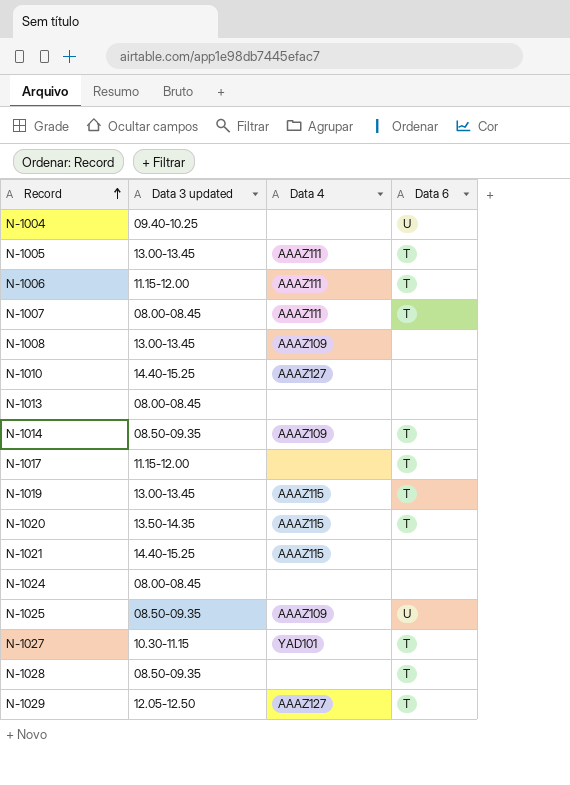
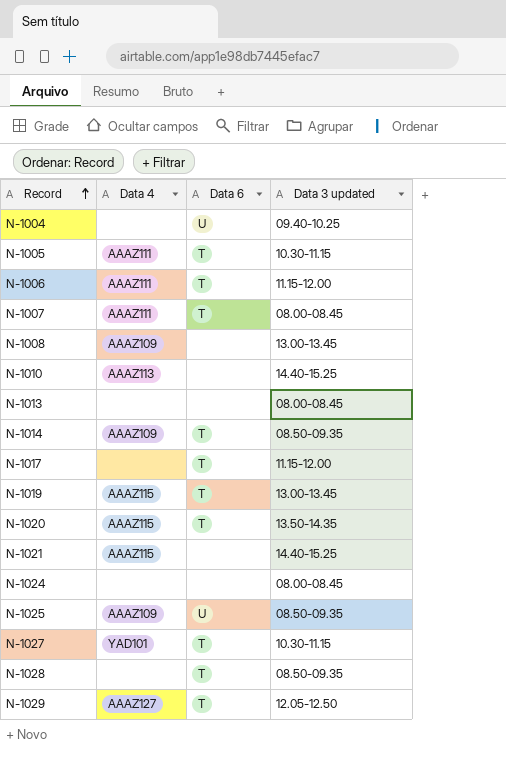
column Data 3 updated | position: 2 -> 4
N-1005 | Data 3 updated: 13.00-13.45 -> 10.30-11.15
N-1010 | Data 4: AAAZ127 -> AAAZ113

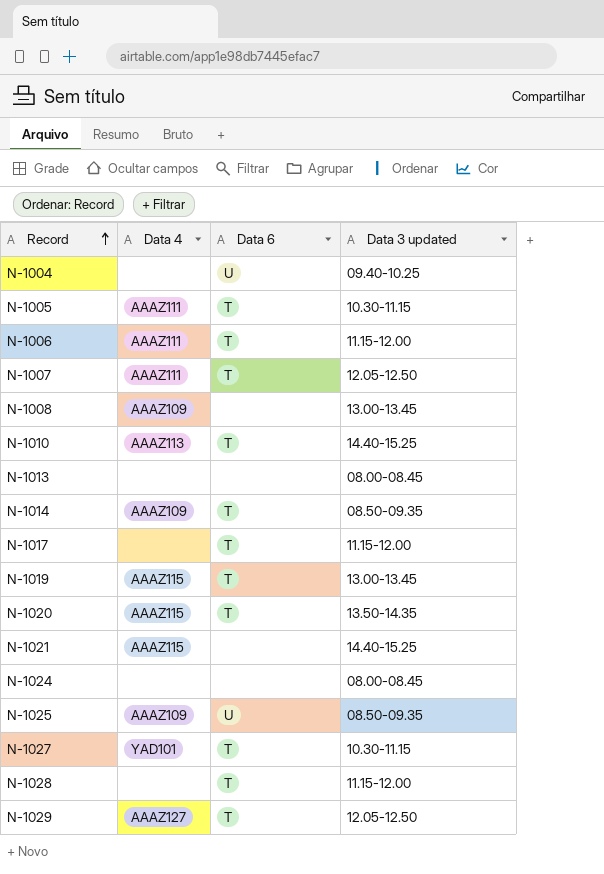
N-1007 | Data 3 updated: 08.00-08.45 -> 12.05-12.50
N-1010 | Data 6: none -> T
N-1028 | Data 3 updated: 08.50-09.35 -> 11.15-12.00

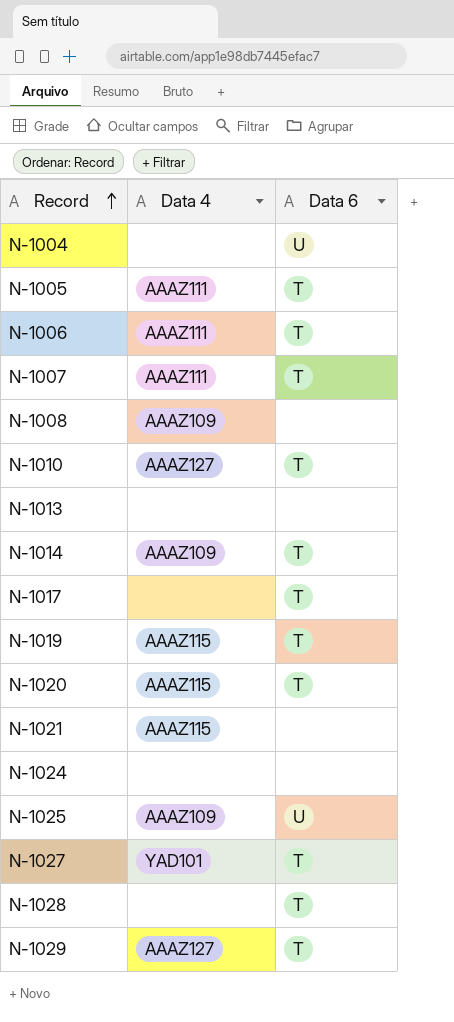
column Data 3 updated | position: 4 -> none
N-1010 | Data 4: AAAZ113 -> AAAZ127

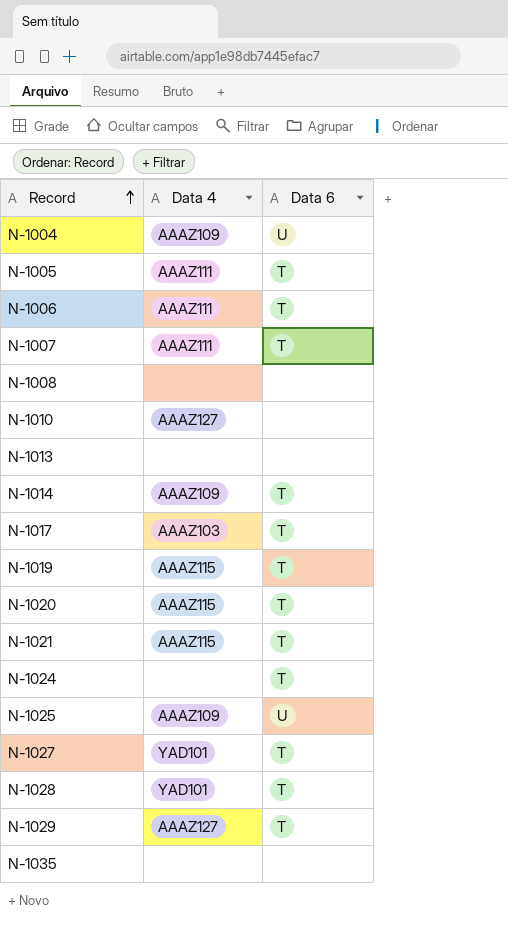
N-1004 | Data 4: none -> AAAZ109
N-1008 | Data 4: AAAZ109 -> none
N-1010 | Data 6: T -> none
N-1017 | Data 4: none -> AAAZ103
N-1021 | Data 6: none -> T
N-1024 | Data 6: none -> T
N-1028 | Data 4: none -> YAD101
row N-1035: none -> none | none

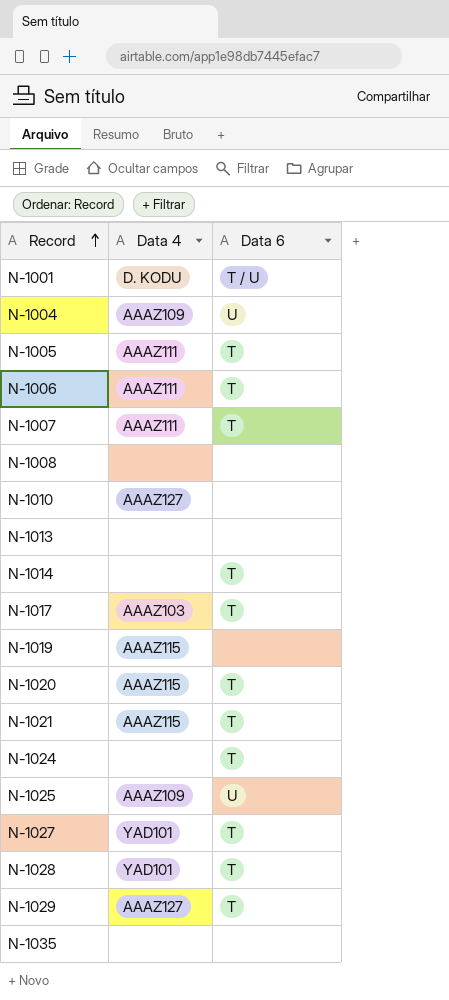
row N-1001: none -> D. KODU | T / U
N-1014 | Data 4: AAAZ109 -> none
N-1019 | Data 6: T -> none

